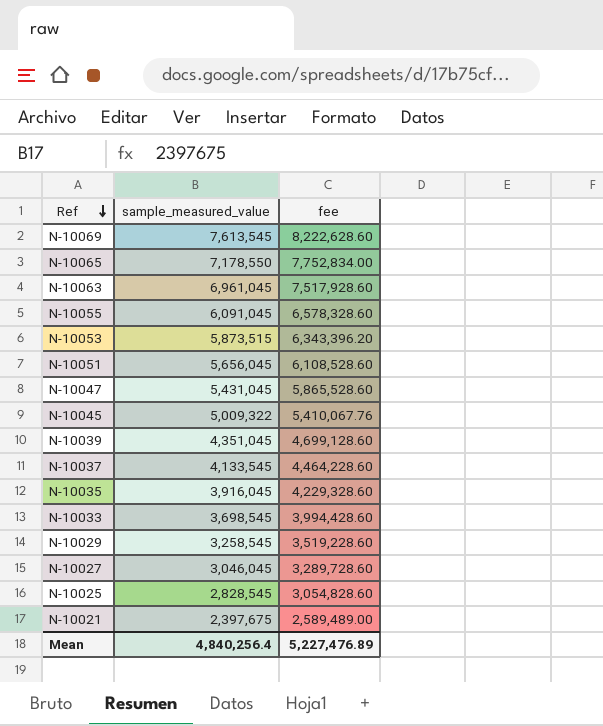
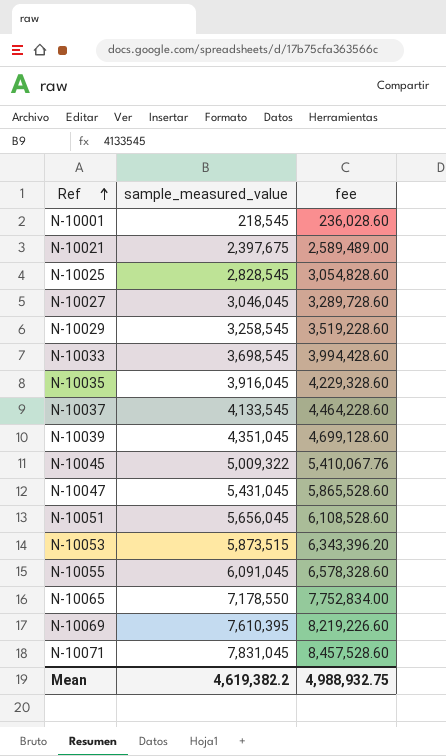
row order: Ref descending -> Ref ascending
row N-10063: 6,961,045 | 7,517,928.60 -> none
row N-10001: none -> 218,545 | 236,028.60
N-10069 | sample_measured_value: 7,613,545 -> 7,610,395
N-10069 | fee: 8,222,628.60 -> 8,219,226.60
row N-10071: none -> 7,831,045 | 8,457,528.60
Mean | sample_measured_value: 4,840,256.4 -> 4,619,382.2
Mean | fee: 5,227,476.89 -> 4,988,932.75

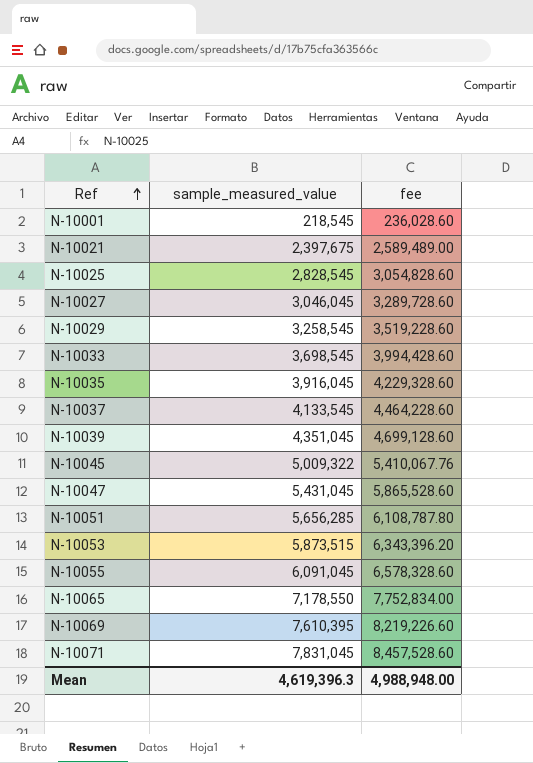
N-10051 | sample_measured_value: 5,656,045 -> 5,656,285
N-10051 | fee: 6,108,528.60 -> 6,108,787.80
Mean | sample_measured_value: 4,619,382.2 -> 4,619,396.3
Mean | fee: 4,988,932.75 -> 4,988,948.00

